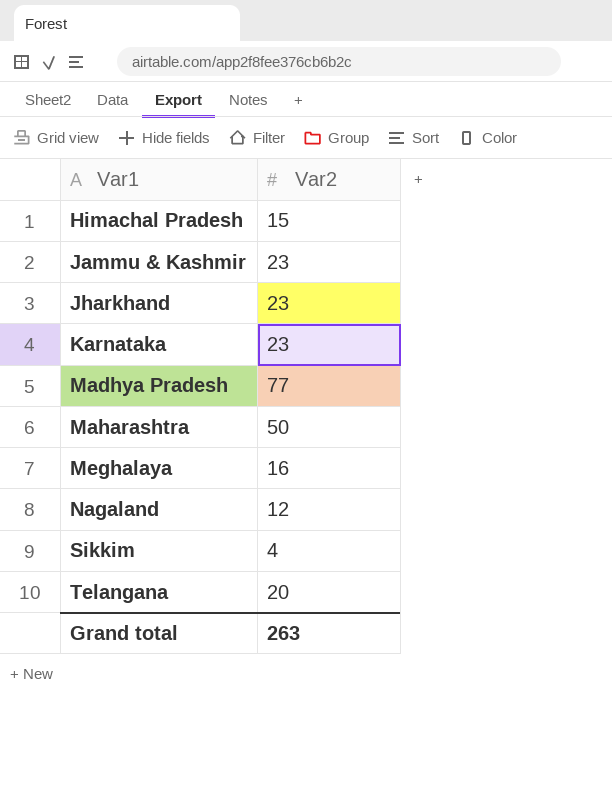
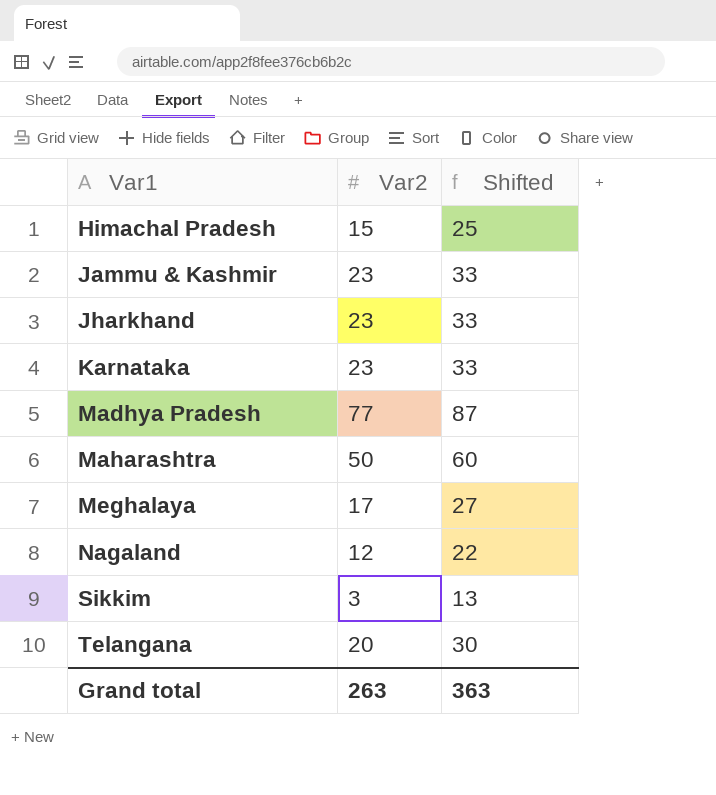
column Shifted | formula: none -> [Var2] + 10
Meghalaya | Var2: 16 -> 17
Sikkim | Var2: 4 -> 3

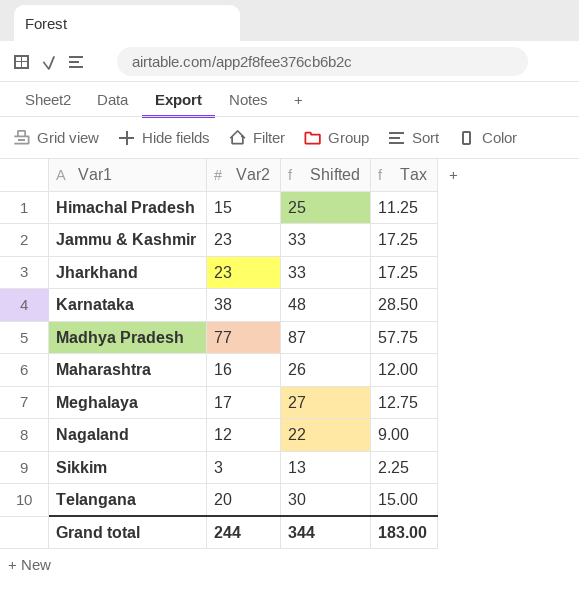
column Tax | formula: none -> [Var2] * 0.75
Karnataka | Var2: 23 -> 38
Karnataka | Shifted: 33 -> 48
Maharashtra | Var2: 50 -> 16
Maharashtra | Shifted: 60 -> 26
Grand total | Var2: 263 -> 244
Grand total | Shifted: 363 -> 344

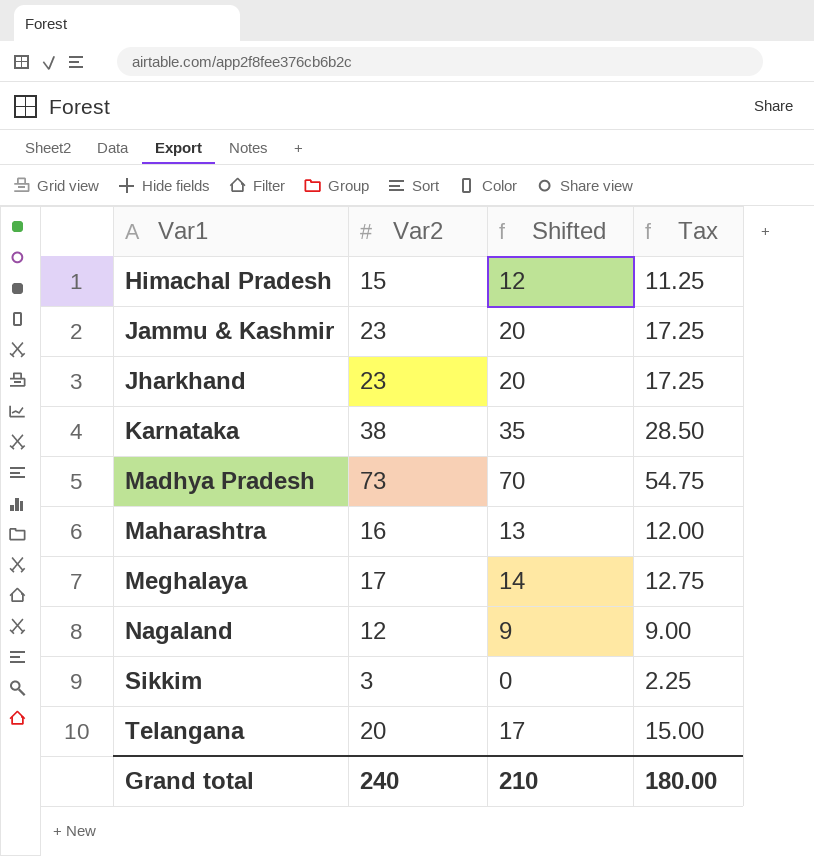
column Shifted | formula: [Var2] + 10 -> [Var2] - 3
Madhya Pradesh | Var2: 77 -> 73
Madhya Pradesh | Tax: 57.75 -> 54.75
Grand total | Var2: 244 -> 240
Grand total | Shifted: 344 -> 210
Grand total | Tax: 183.00 -> 180.00

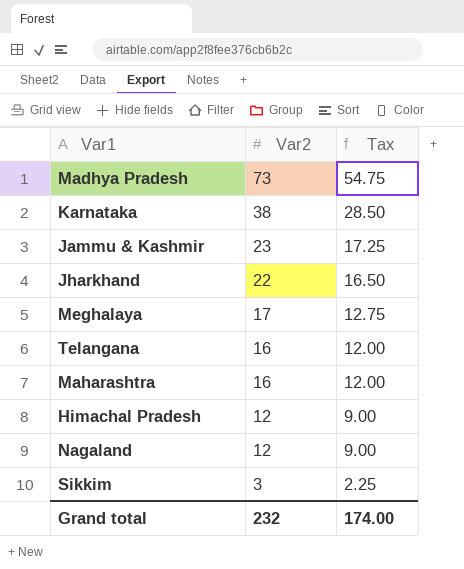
row order: Var1 ascending -> Var2 descending
column Shifted | formula: [Var2] - 3 -> none
Jharkhand | Var2: 23 -> 22
Jharkhand | Tax: 17.25 -> 16.50
Telangana | Var2: 20 -> 16
Telangana | Tax: 15.00 -> 12.00
Himachal Pradesh | Var2: 15 -> 12
Himachal Pradesh | Tax: 11.25 -> 9.00
Grand total | Var2: 240 -> 232
Grand total | Tax: 180.00 -> 174.00

